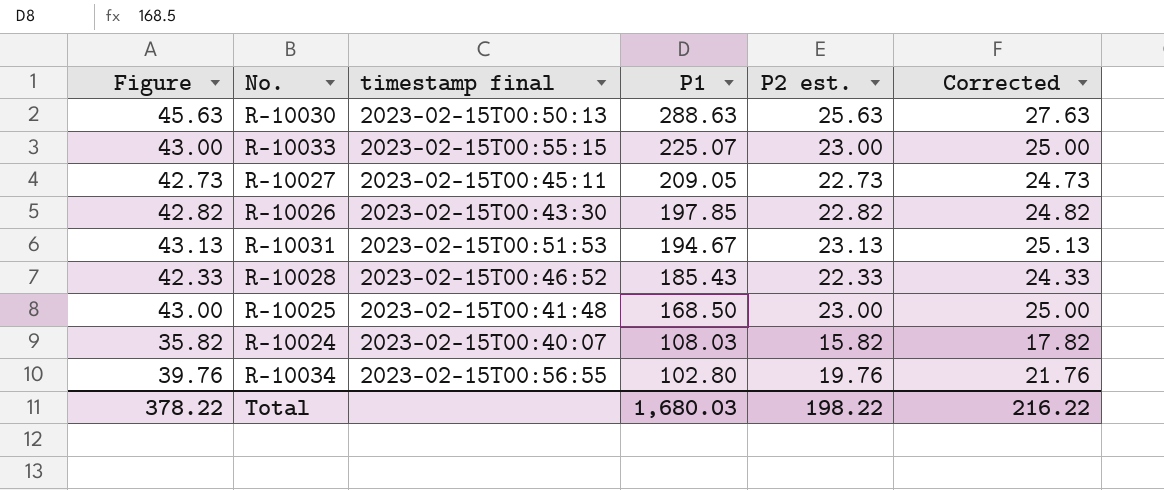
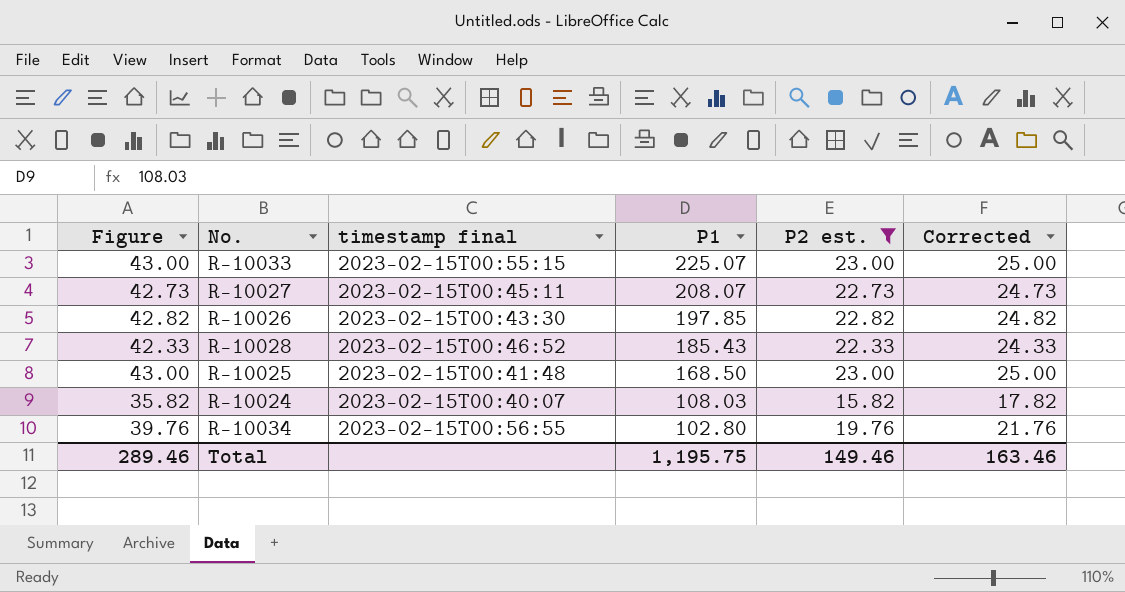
filter: none -> P2 est. <= 23.00
R-10027 | P1: 209.05 -> 208.07
Total | Figure: 378.22 -> 289.46
Total | P1: 1,680.03 -> 1,195.75
Total | P2 est.: 198.22 -> 149.46
Total | Corrected: 216.22 -> 163.46

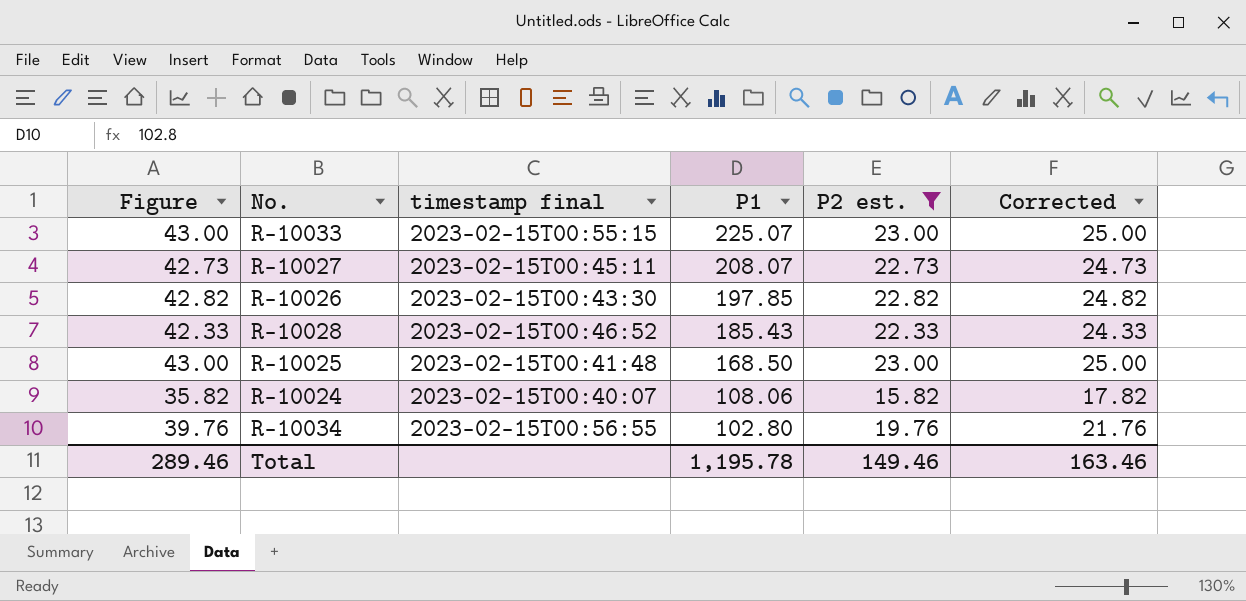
R-10024 | P1: 108.03 -> 108.06
Total | P1: 1,195.75 -> 1,195.78

